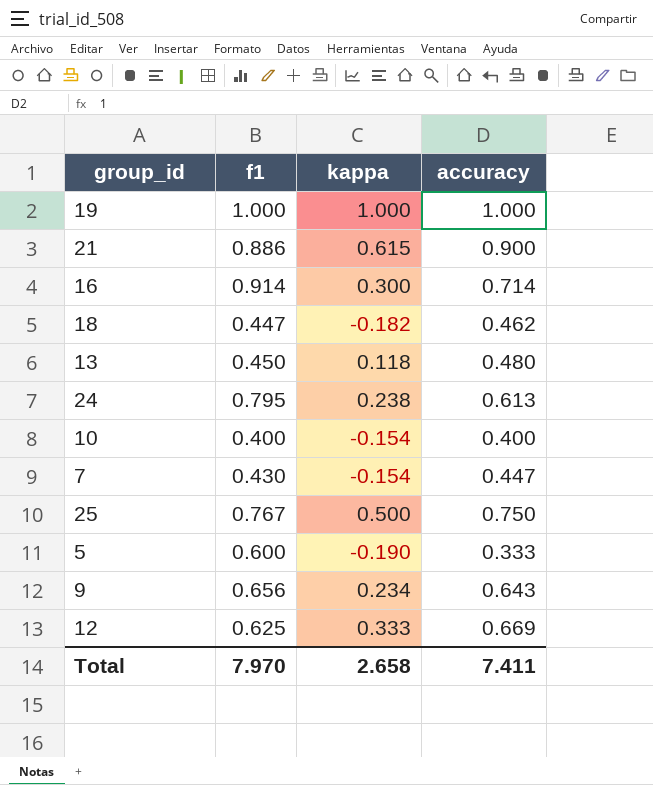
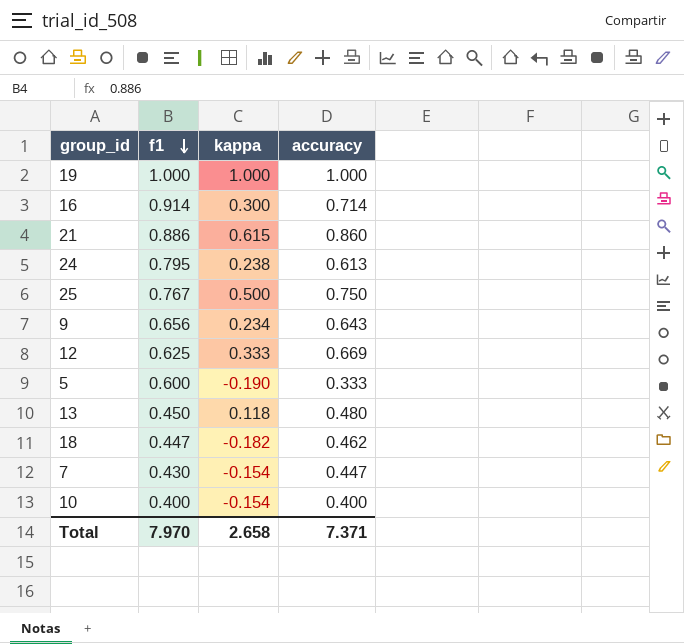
row order: none -> f1 descending
21 | accuracy: 0.900 -> 0.860
Total | accuracy: 7.411 -> 7.371

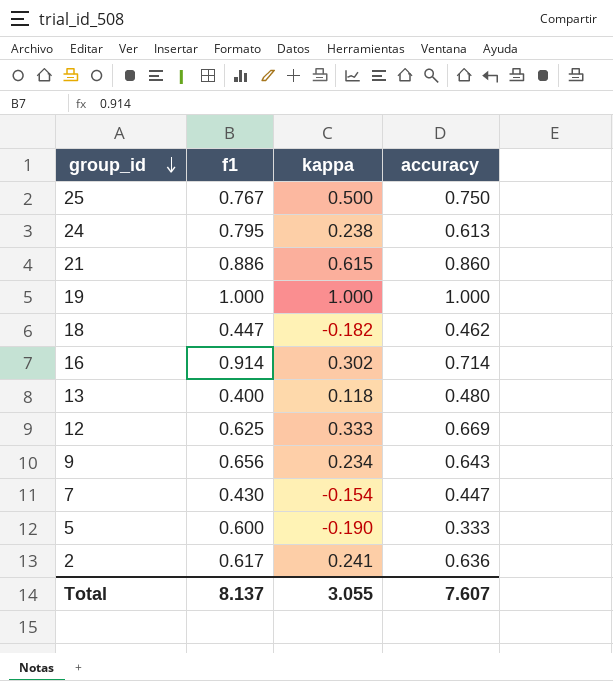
row order: f1 descending -> group_id descending
row 10: 0.400 | -0.154 | 0.400 -> none
16 | kappa: 0.300 -> 0.302
13 | f1: 0.450 -> 0.400
row 2: none -> 0.617 | 0.241 | 0.636
Total | f1: 7.970 -> 8.137
Total | kappa: 2.658 -> 3.055
Total | accuracy: 7.371 -> 7.607

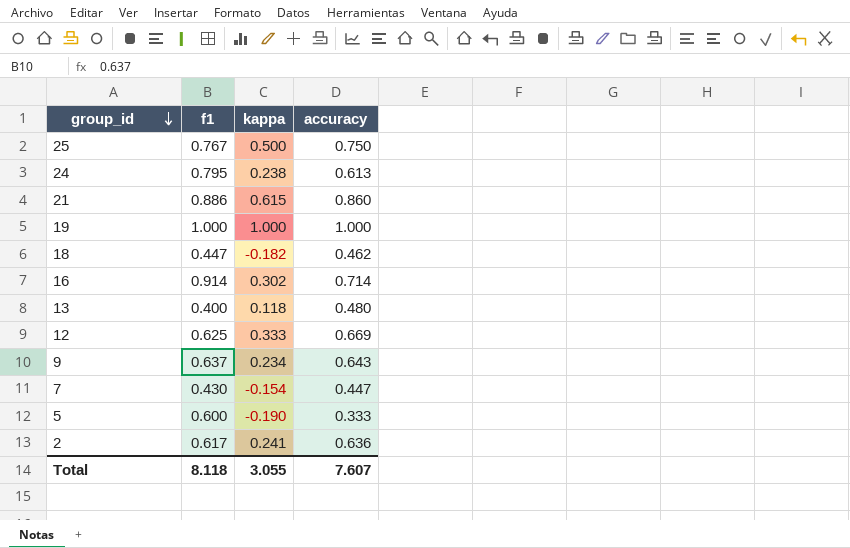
9 | f1: 0.656 -> 0.637
Total | f1: 8.137 -> 8.118

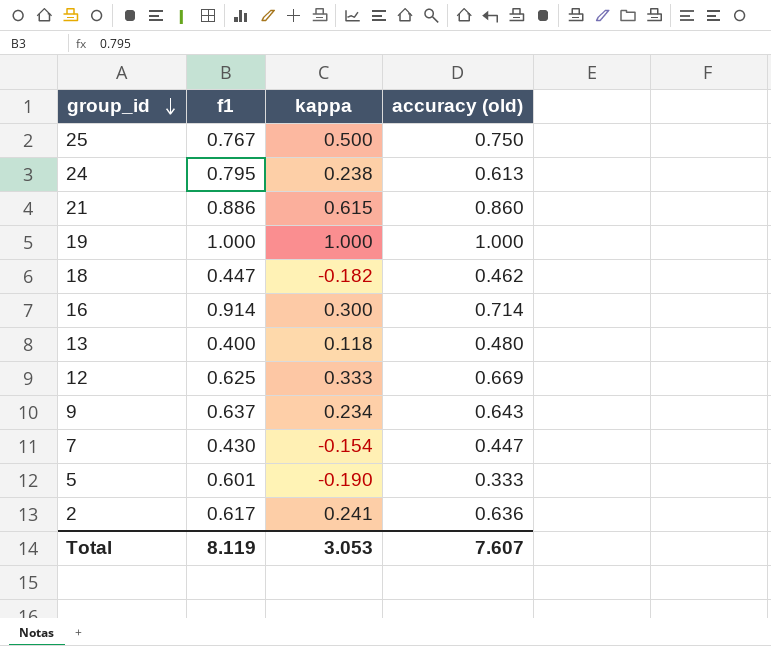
column name: accuracy -> accuracy (old)
16 | kappa: 0.302 -> 0.300
5 | f1: 0.600 -> 0.601
Total | f1: 8.118 -> 8.119
Total | kappa: 3.055 -> 3.053

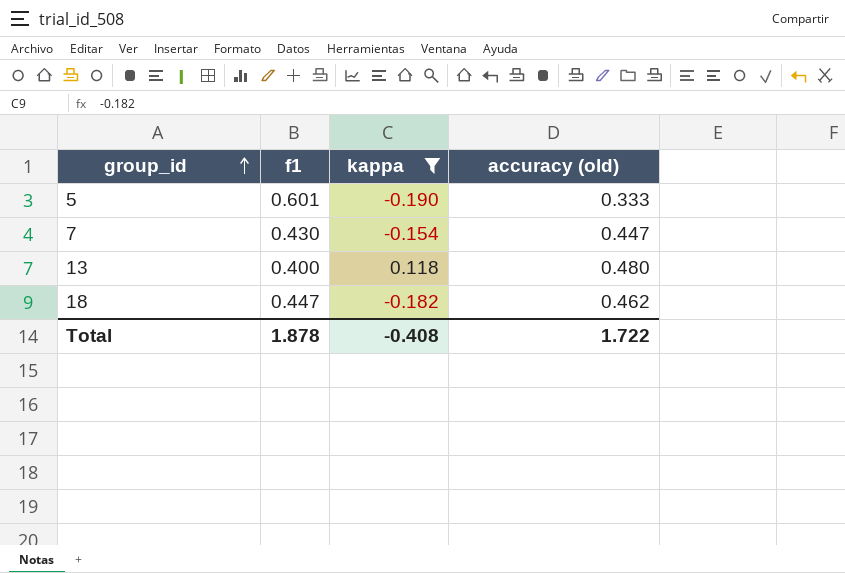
filter: none -> kappa <= 0.118
row order: group_id descending -> group_id ascending
Total | f1: 8.119 -> 1.878
Total | kappa: 3.053 -> -0.408
Total | accuracy (old): 7.607 -> 1.722

